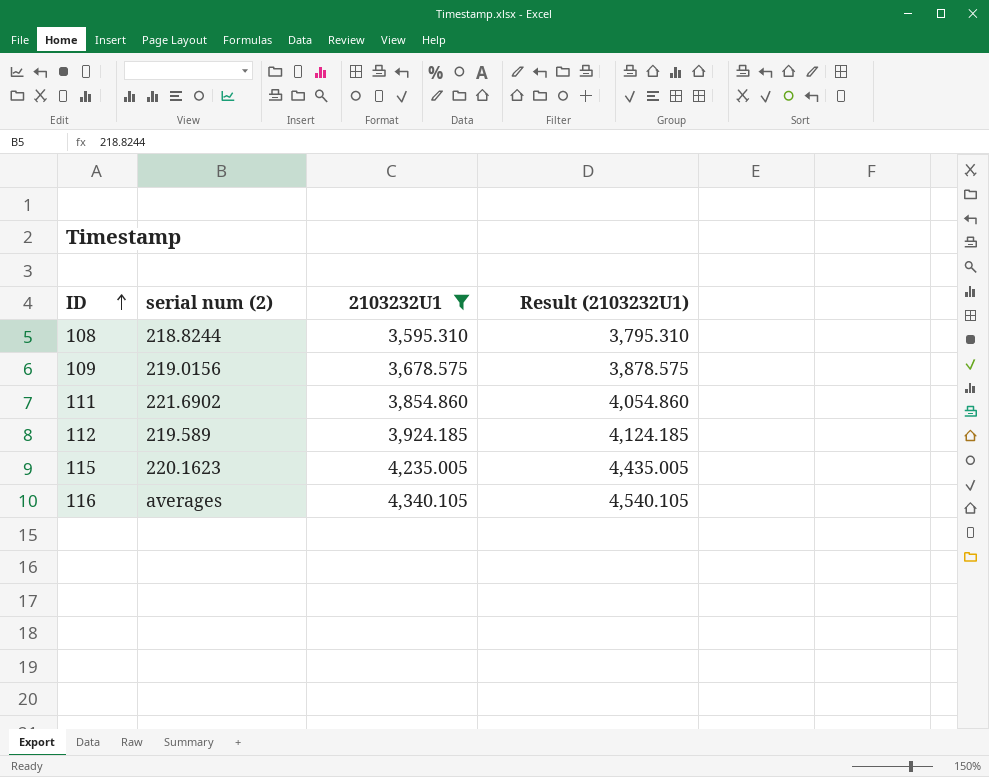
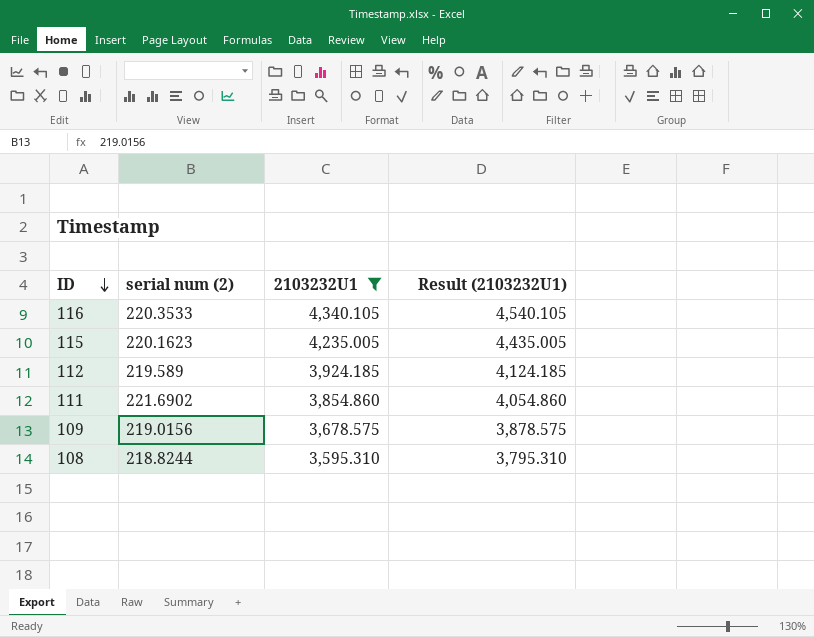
row order: ID ascending -> ID descending
116 | serial num (2): averages -> 220.3533

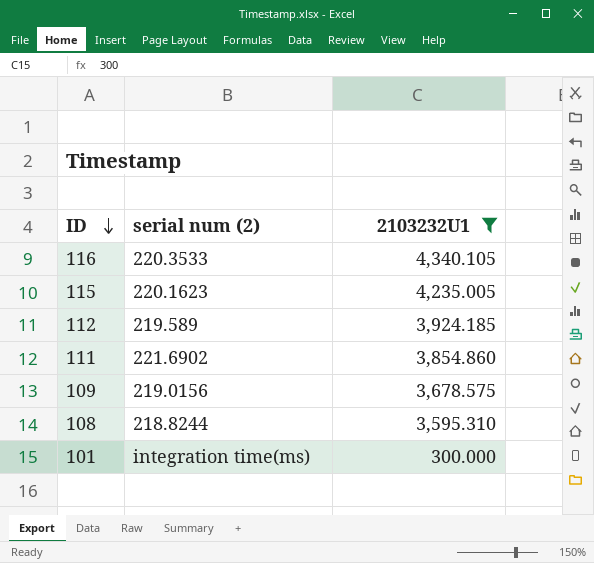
column Result (2103232U1) | formula: [2103232U1] + 200 -> none
row 101: none -> integration time(ms) | 300.000

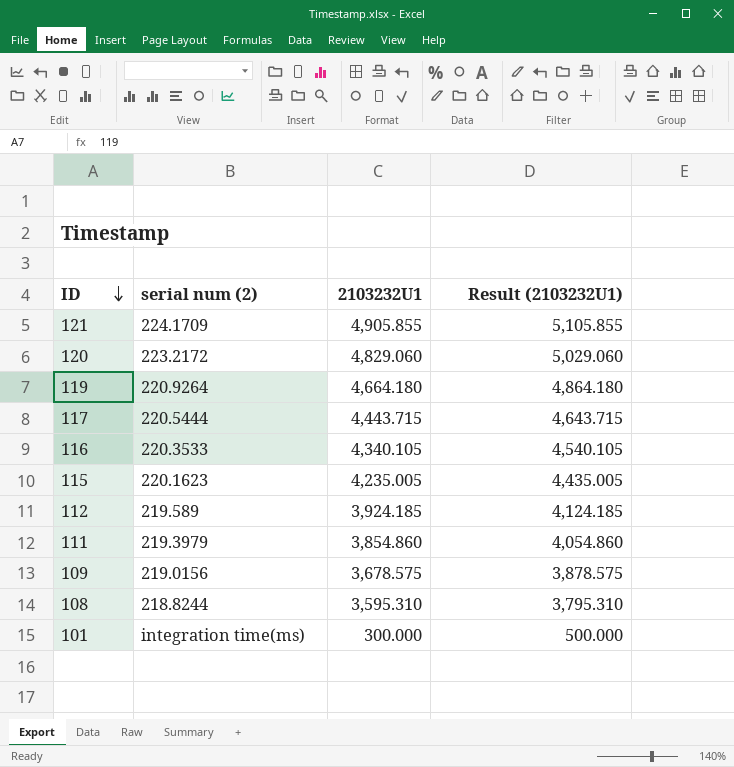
filter: 2103232U1 <= 4,340.105 -> none
column Result (2103232U1) | formula: none -> [2103232U1] + 200
111 | serial num (2): 221.6902 -> 219.3979

